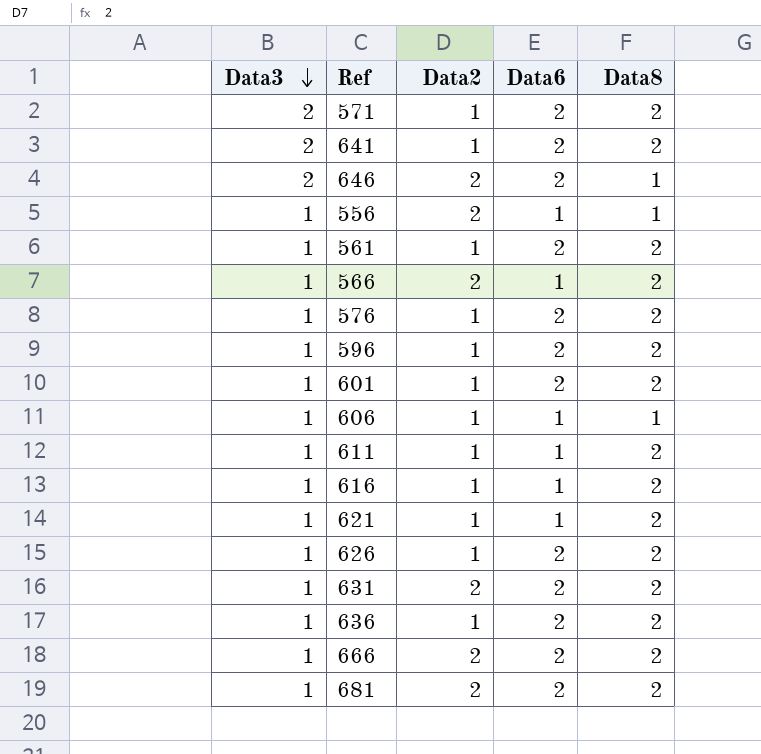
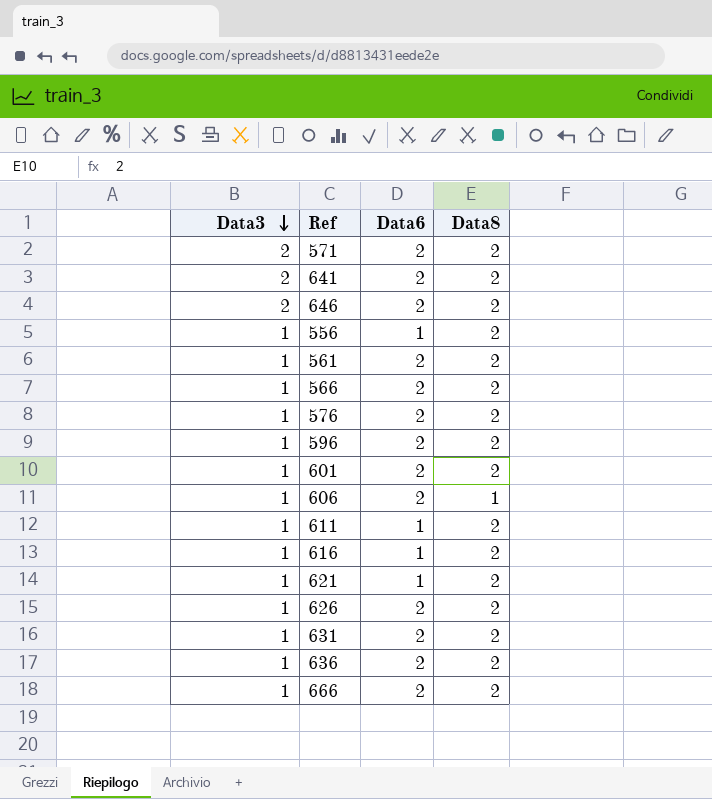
column Data2 | position: 3 -> none
row 681: 1 | 2 | 2 | 2 -> none
646 | Data8: 1 -> 2
556 | Data8: 1 -> 2
566 | Data6: 1 -> 2
606 | Data6: 1 -> 2

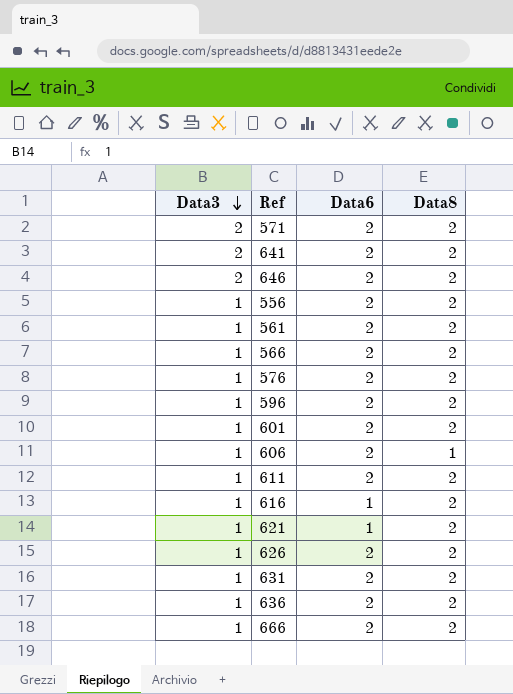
556 | Data6: 1 -> 2
611 | Data6: 1 -> 2

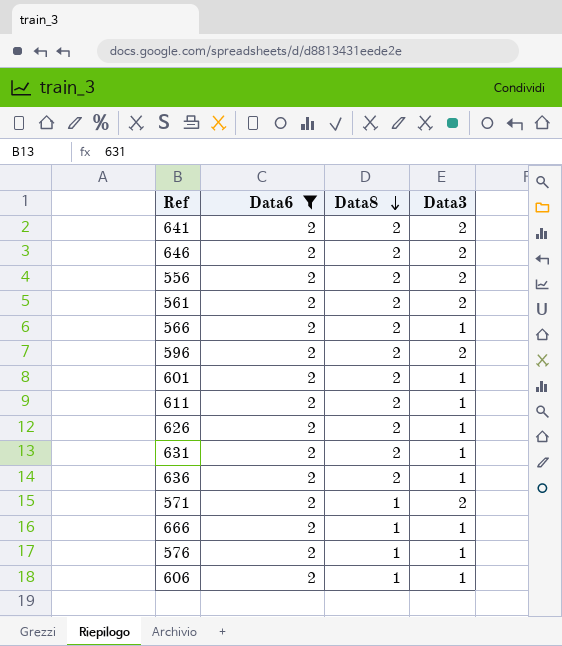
filter: none -> Data6 = 2
row order: Data3 descending -> Data8 descending
column Data3 | position: 1 -> 4
556 | Data3: 1 -> 2
561 | Data3: 1 -> 2
596 | Data3: 1 -> 2
571 | Data8: 2 -> 1
666 | Data8: 2 -> 1
576 | Data8: 2 -> 1

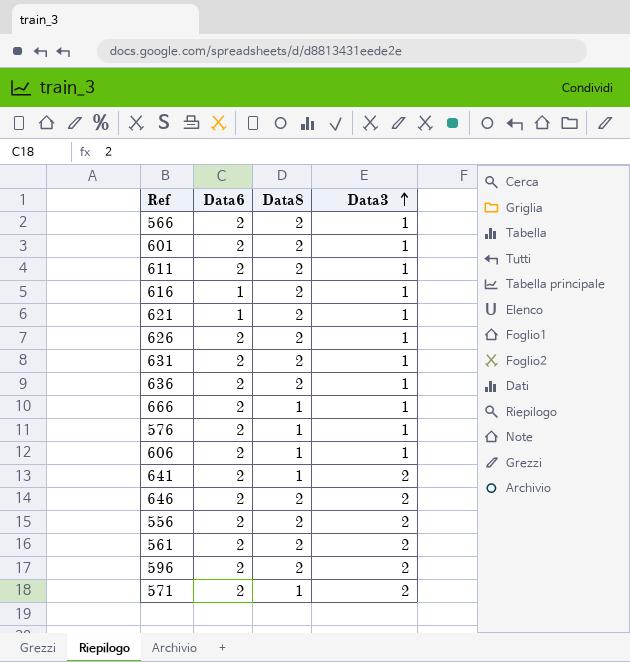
filter: Data6 = 2 -> none
row order: Data8 descending -> Data3 ascending
641 | Data8: 2 -> 1

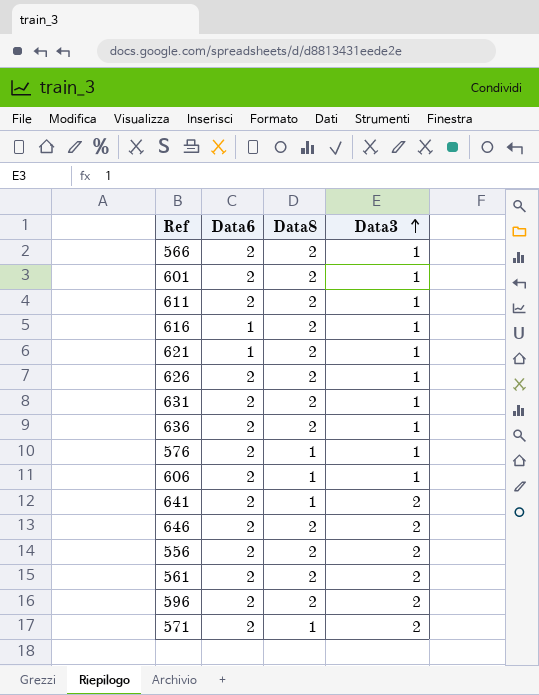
row 666: 2 | 1 | 1 -> none

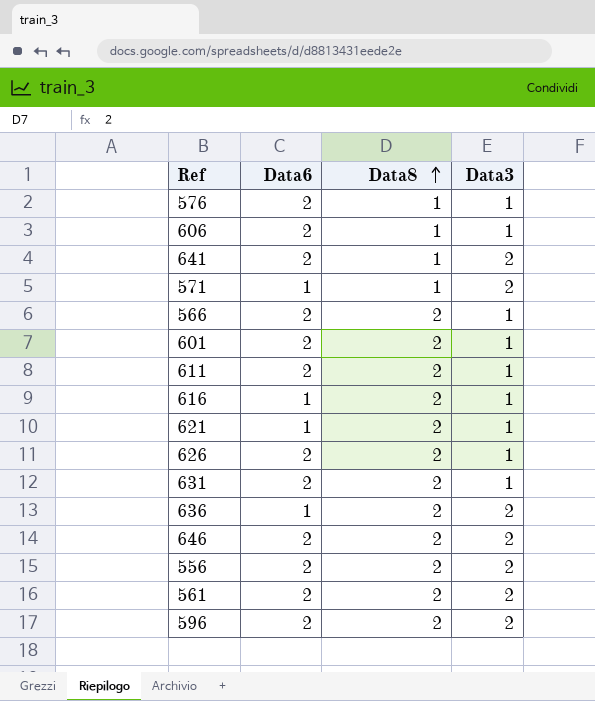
row order: Data3 ascending -> Data8 ascending
571 | Data6: 2 -> 1
636 | Data6: 2 -> 1
636 | Data3: 1 -> 2

